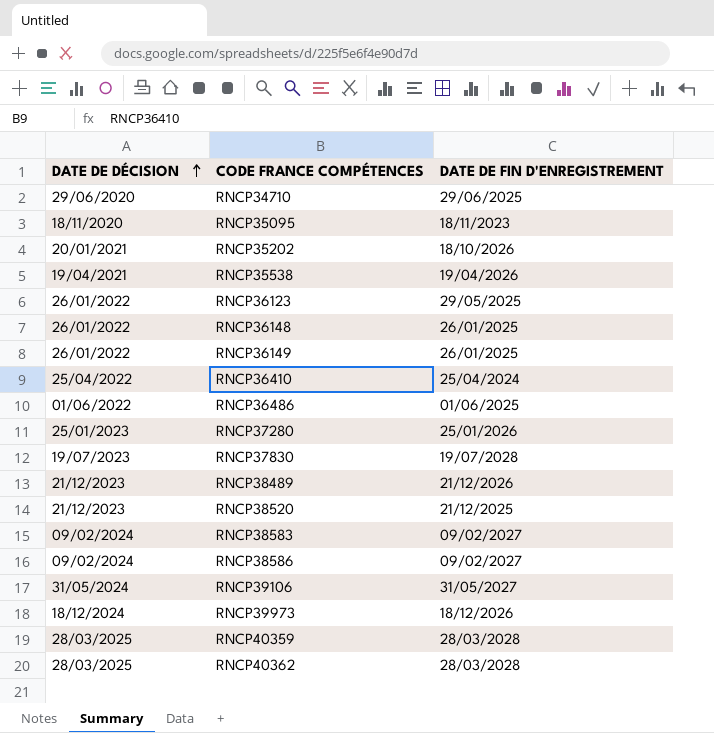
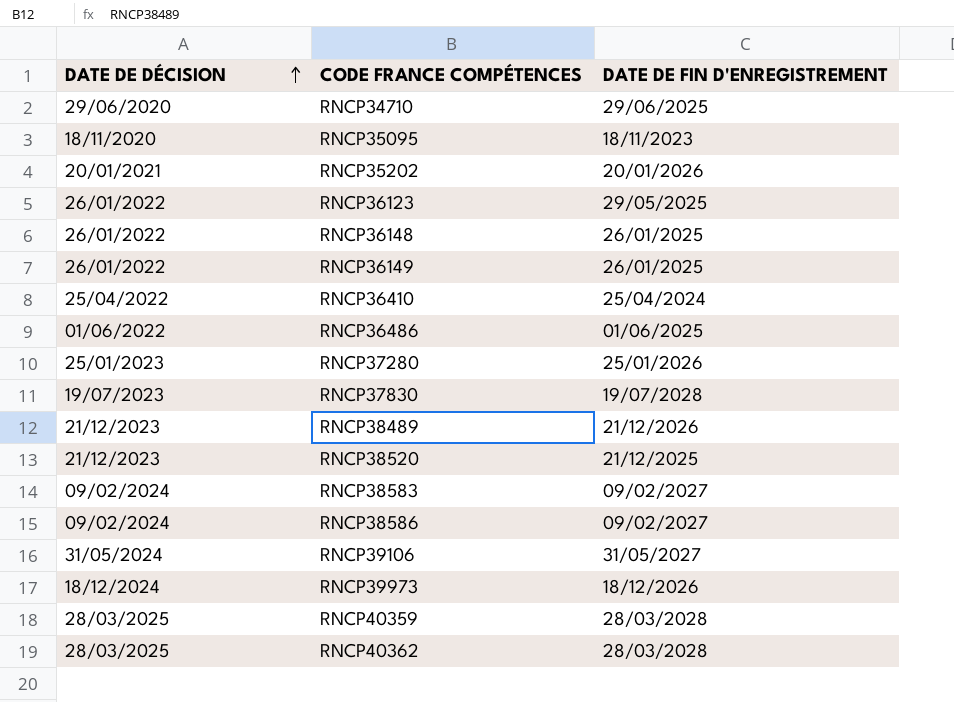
row RNCP35538: 19/04/2021 | 19/04/2026 -> none
RNCP35202 | DATE DE FIN D'ENREGISTREMENT: 18/10/2026 -> 20/01/2026

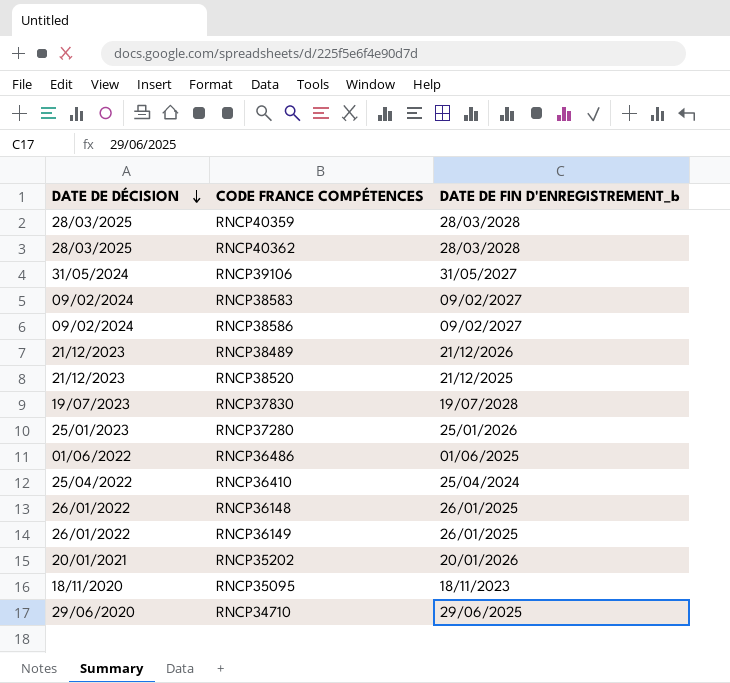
row order: DATE DE DÉCISION ascending -> DATE DE DÉCISION descending
column name: DATE DE FIN D'ENREGISTREMENT -> DATE DE FIN D'ENREGISTREMENT_b
row RNCP36123: 26/01/2022 | 29/05/2025 -> none
row RNCP39973: 18/12/2024 | 18/12/2026 -> none

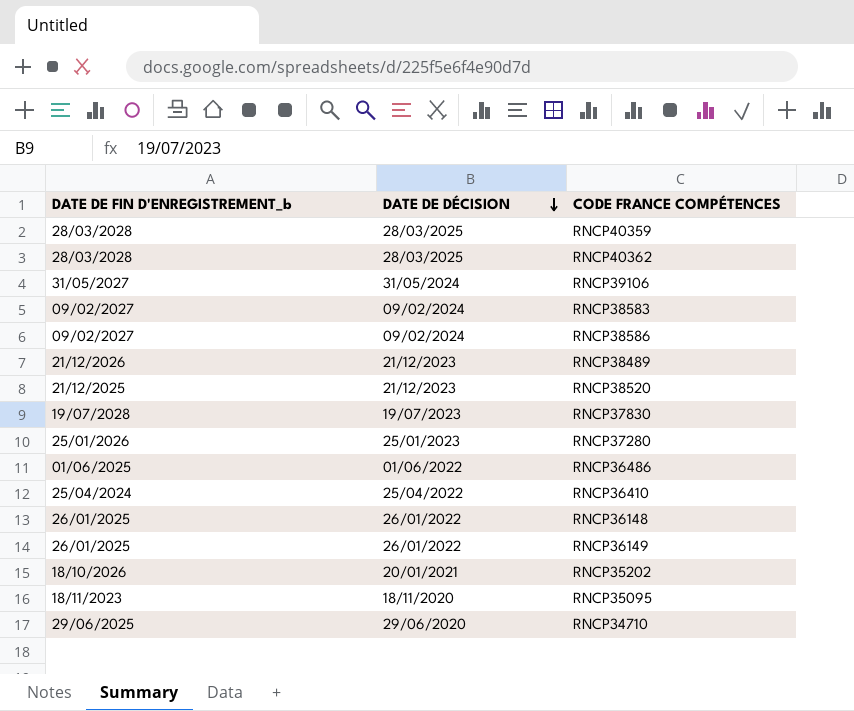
column DATE DE FIN D'ENREGISTREMENT_b | position: 3 -> 1
RNCP35202 | DATE DE FIN D'ENREGISTREMENT_b: 20/01/2026 -> 18/10/2026

